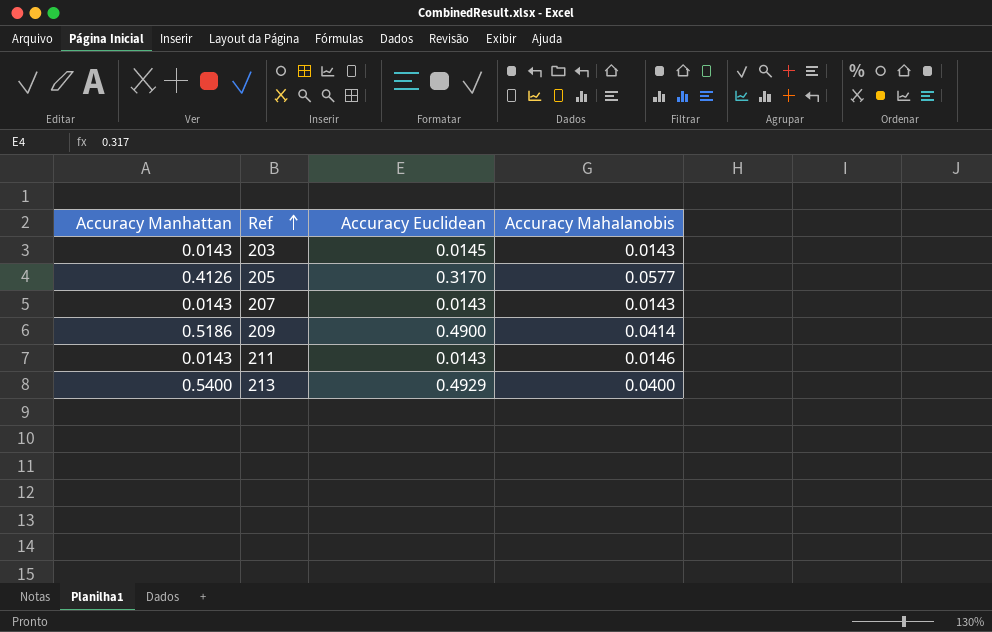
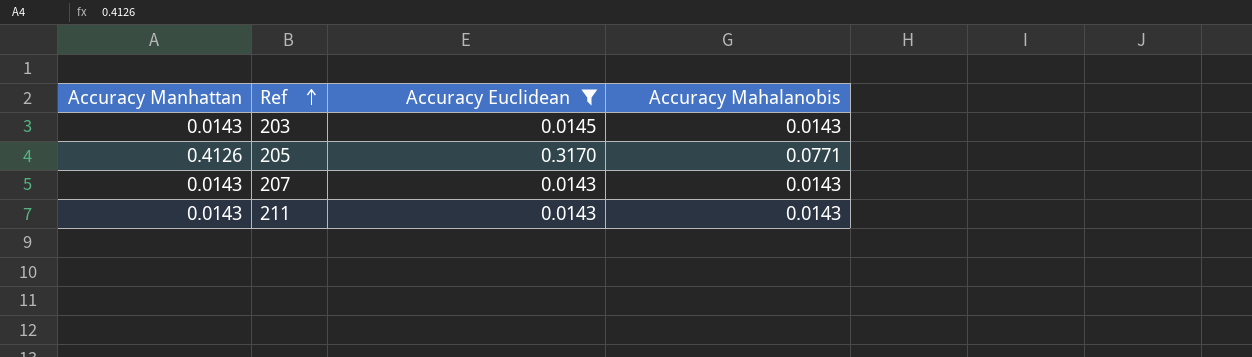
filter: none -> Accuracy Euclidean <= 0.3170
205 | Accuracy Mahalanobis: 0.0577 -> 0.0771
211 | Accuracy Mahalanobis: 0.0146 -> 0.0143

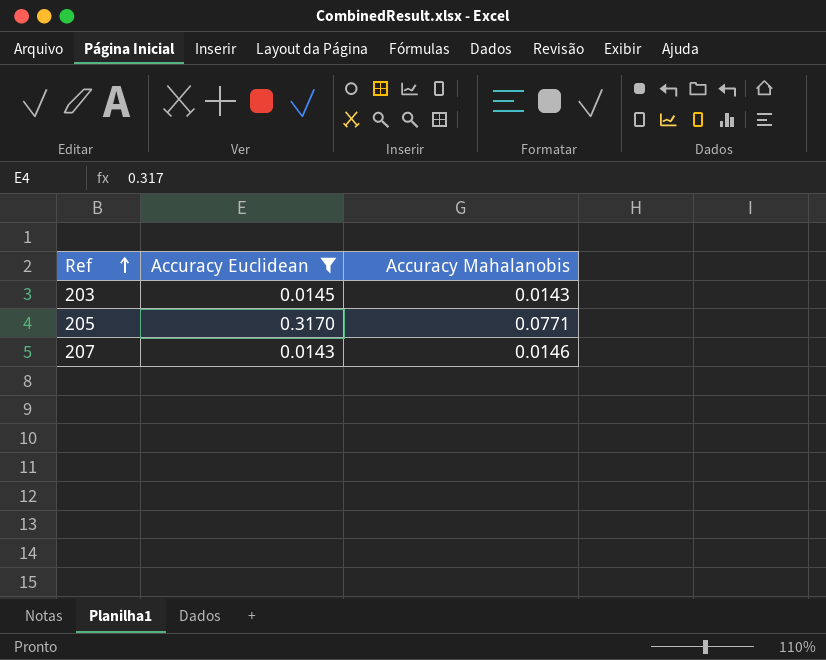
column Accuracy Manhattan | position: 1 -> none
row 211: 0.0143 | 0.0143 | 0.0143 -> none
207 | Accuracy Mahalanobis: 0.0143 -> 0.0146

